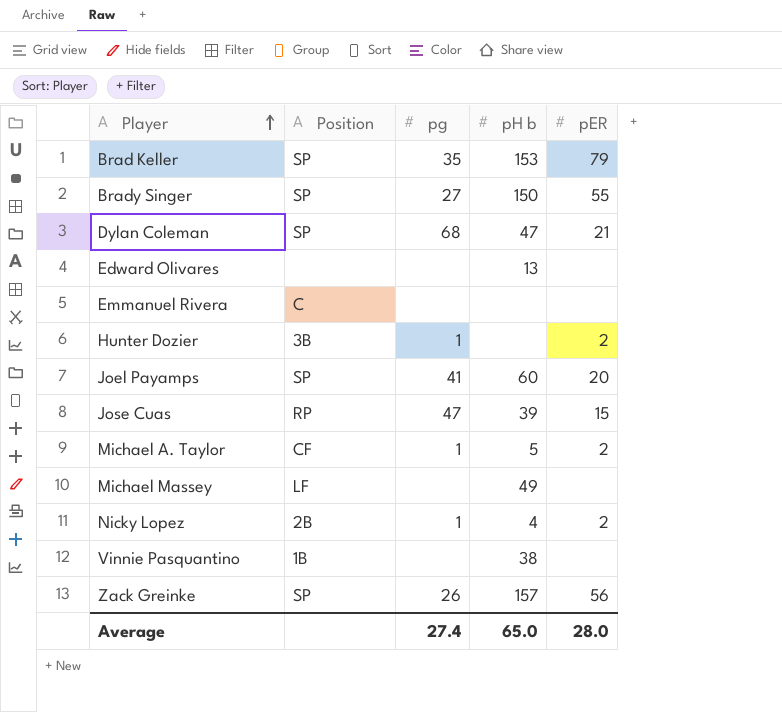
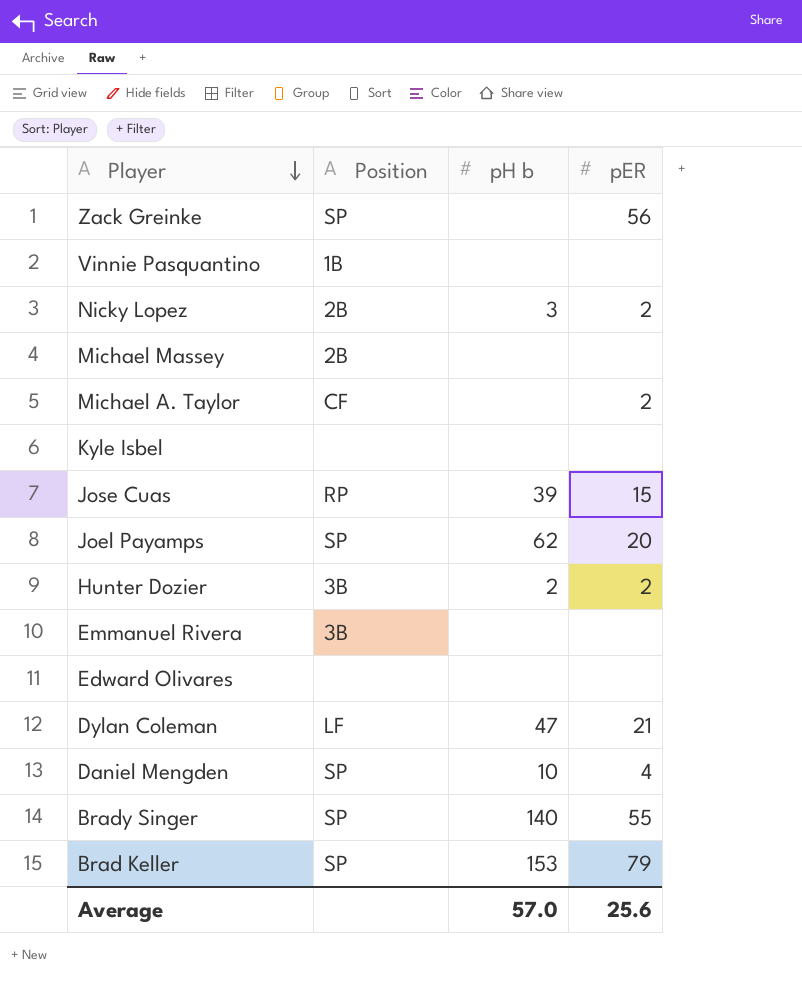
row order: Player ascending -> Player descending
column pg | position: 3 -> none
Zack Greinke | pH b: 157 -> none
Vinnie Pasquantino | pH b: 38 -> none
Nicky Lopez | pH b: 4 -> 3
Michael Massey | Position: LF -> 2B
Michael Massey | pH b: 49 -> none
Michael A. Taylor | pH b: 5 -> none
row Kyle Isbel: none -> none | none | none
Joel Payamps | pH b: 60 -> 62
Hunter Dozier | pH b: none -> 2
Emmanuel Rivera | Position: C -> 3B
Edward Olivares | pH b: 13 -> none
Dylan Coleman | Position: SP -> LF
row Daniel Mengden: none -> SP | 10 | 4
Brady Singer | pH b: 150 -> 140
Average | pH b: 65.0 -> 57.0
Average | pER: 28.0 -> 25.6

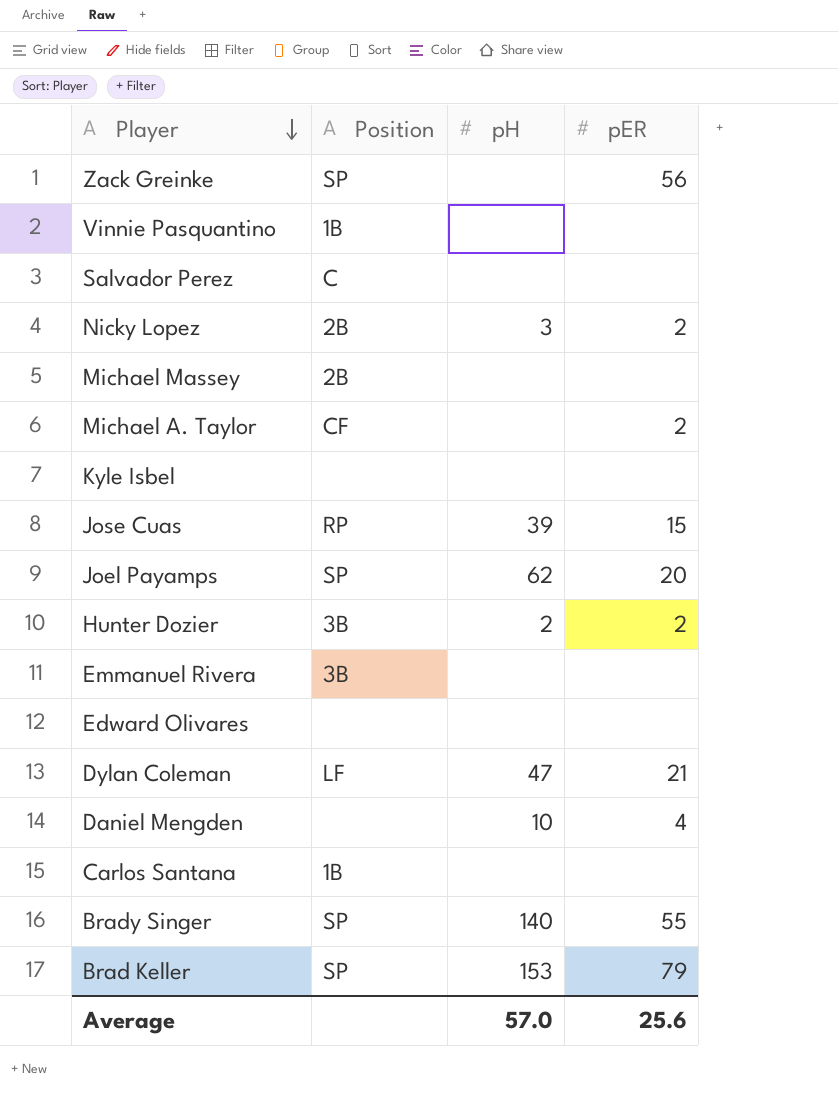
column name: pH b -> pH
row Salvador Perez: none -> C | none | none
Daniel Mengden | Position: SP -> none
row Carlos Santana: none -> 1B | none | none

